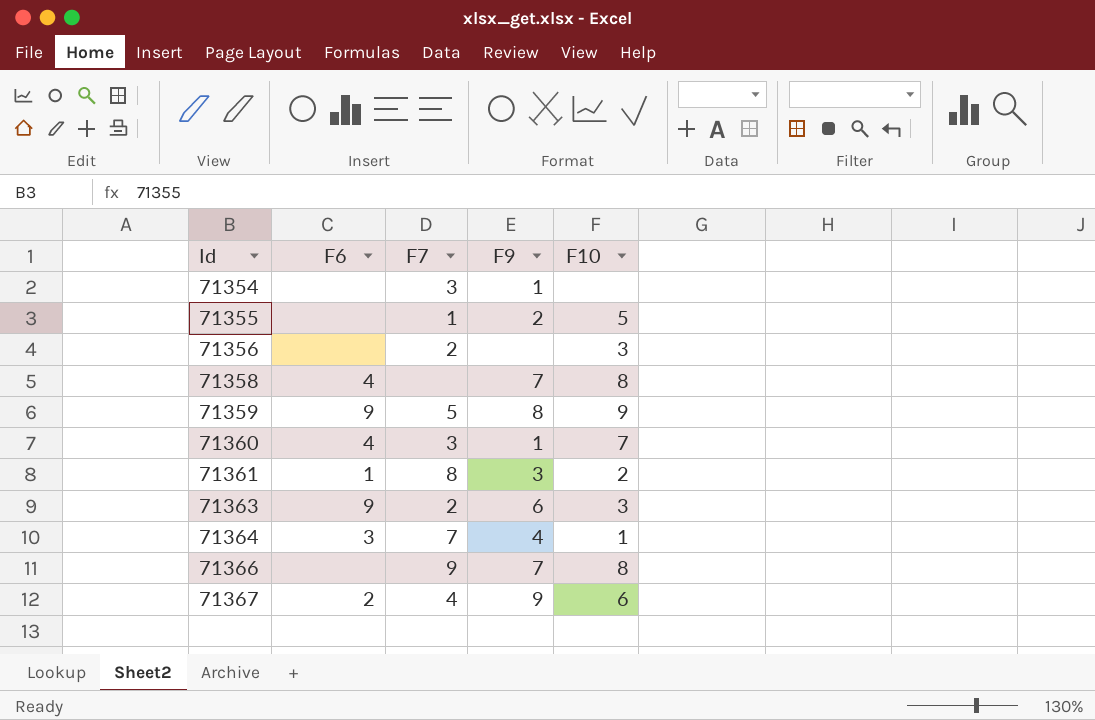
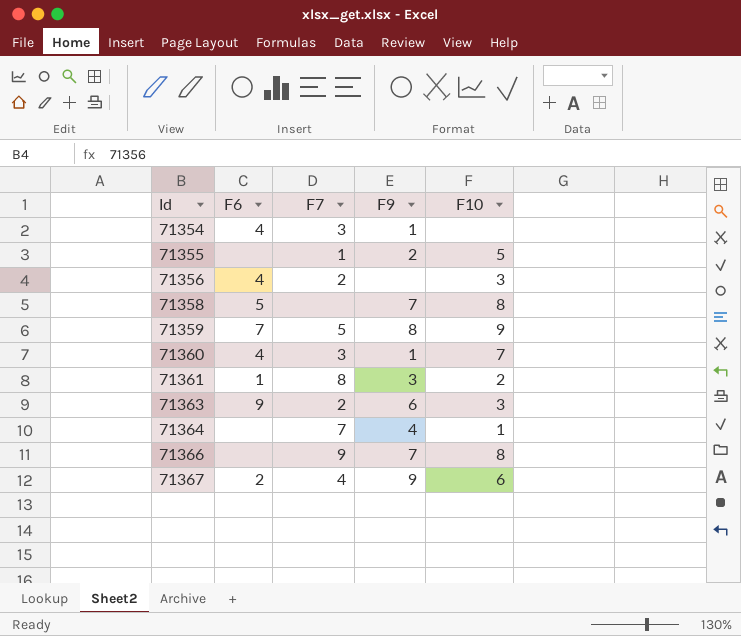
71354 | F6: none -> 4
71356 | F6: none -> 4
71358 | F6: 4 -> 5
71359 | F6: 9 -> 7
71364 | F6: 3 -> none

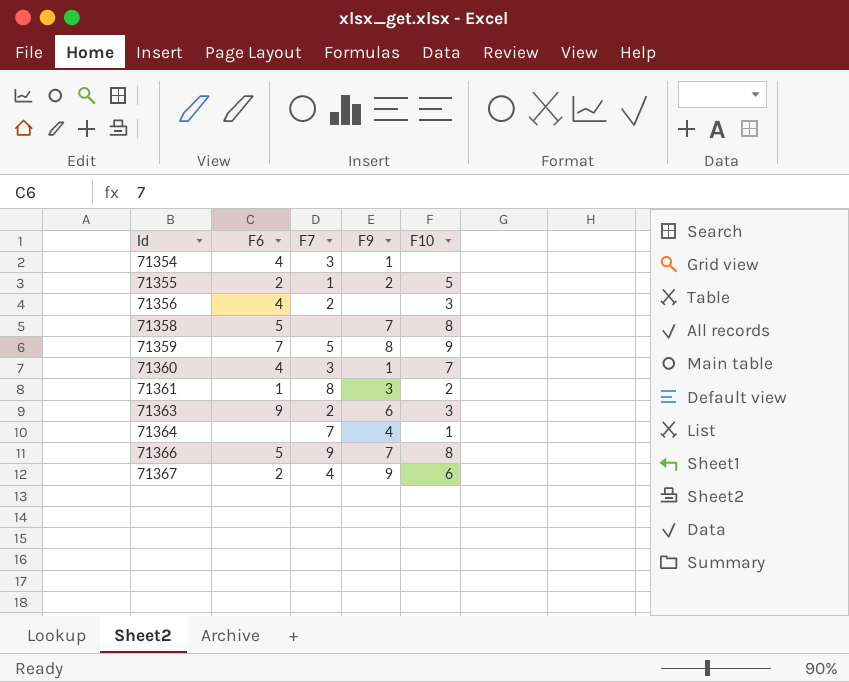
71355 | F6: none -> 2
71366 | F6: none -> 5

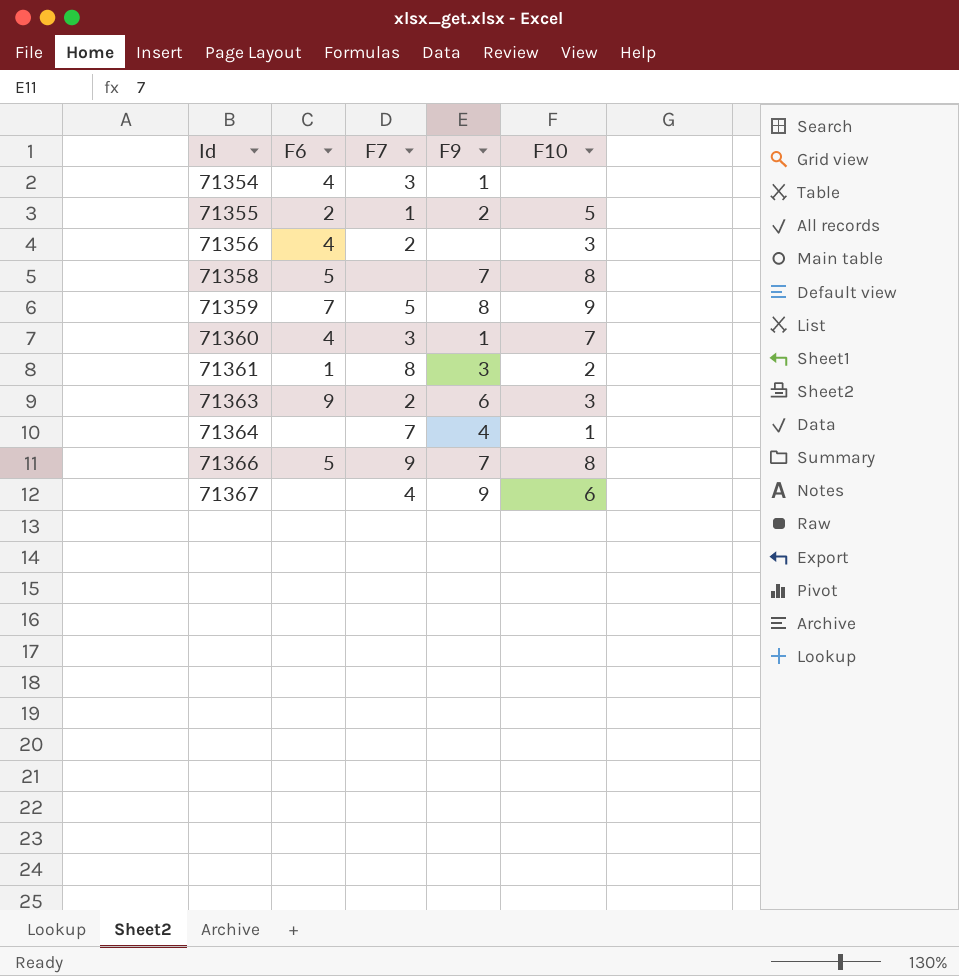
71367 | F6: 2 -> none

